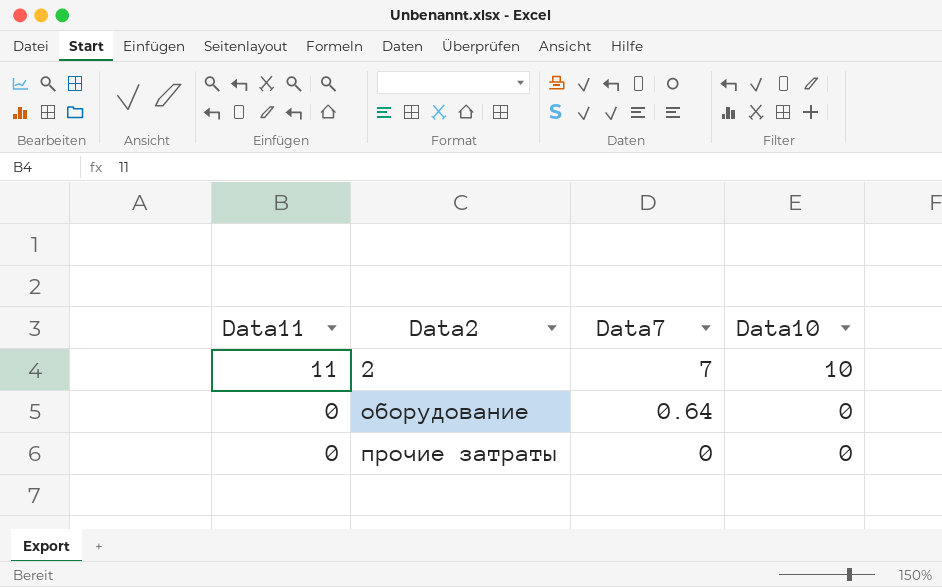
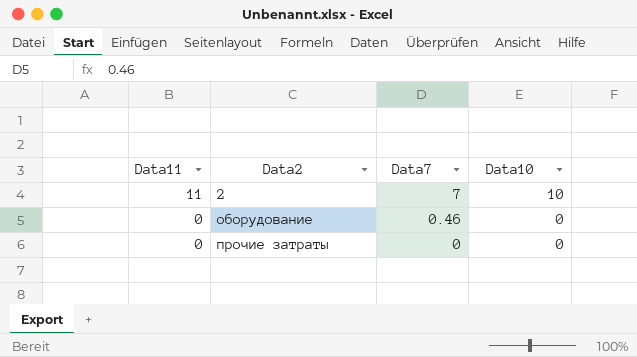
оборудование | Data7: 0.64 -> 0.46

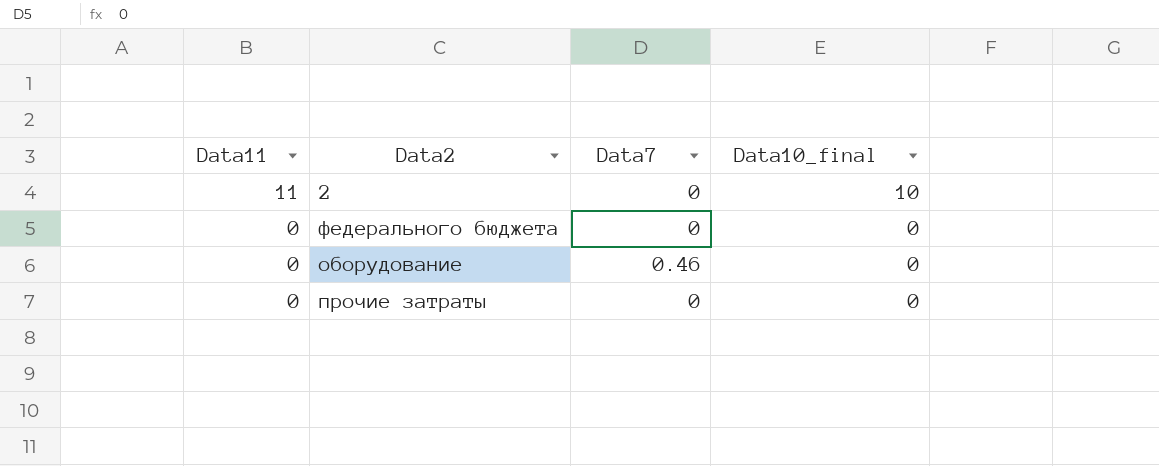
column name: Data10 -> Data10_final
2 | Data7: 7 -> 0
row федерального бюджета: none -> 0 | 0 | 0

